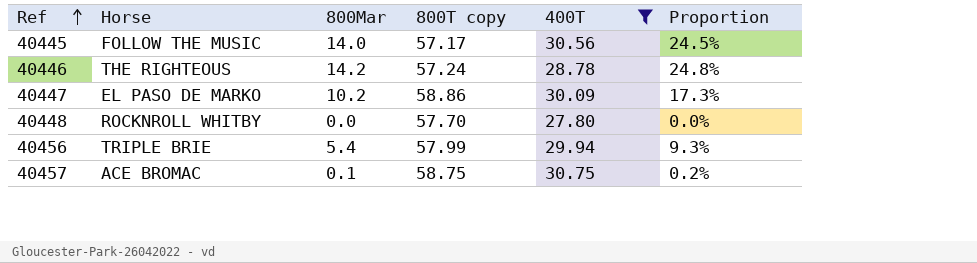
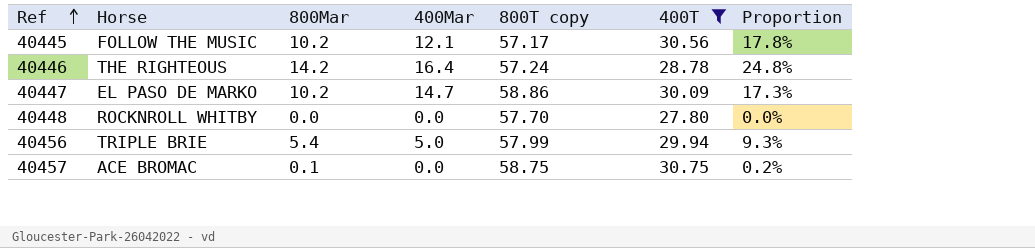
column 400Mar | position: none -> 4
40445 | 800Mar: 14.0 -> 10.2
40445 | Proportion: 24.5% -> 17.8%

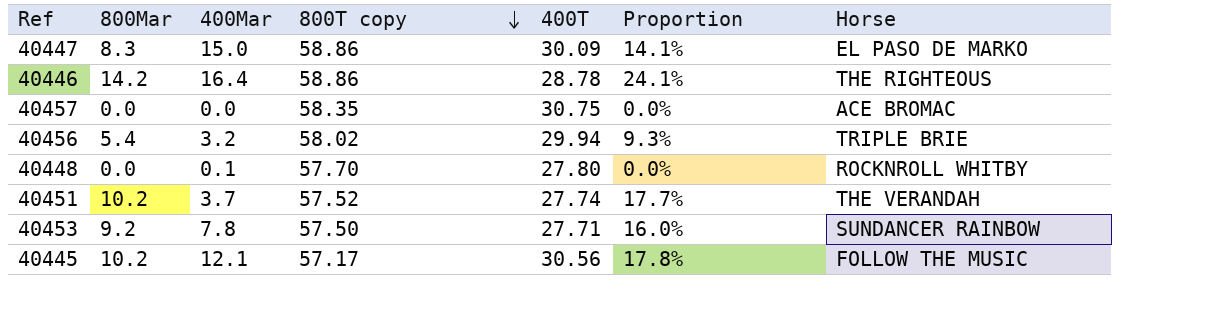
filter: 400T >= 27.80 -> none
row order: Ref ascending -> 800T copy descending
column Horse | position: 2 -> 7
40447 | 800Mar: 10.2 -> 8.3
40447 | 400Mar: 14.7 -> 15.0
40447 | Proportion: 17.3% -> 14.1%
40446 | 800T copy: 57.24 -> 58.86
40446 | Proportion: 24.8% -> 24.1%
40457 | 800Mar: 0.1 -> 0.0
40457 | 800T copy: 58.75 -> 58.35
40457 | Proportion: 0.2% -> 0.0%
40456 | 400Mar: 5.0 -> 3.2
40456 | 800T copy: 57.99 -> 58.02
40448 | 400Mar: 0.0 -> 0.1

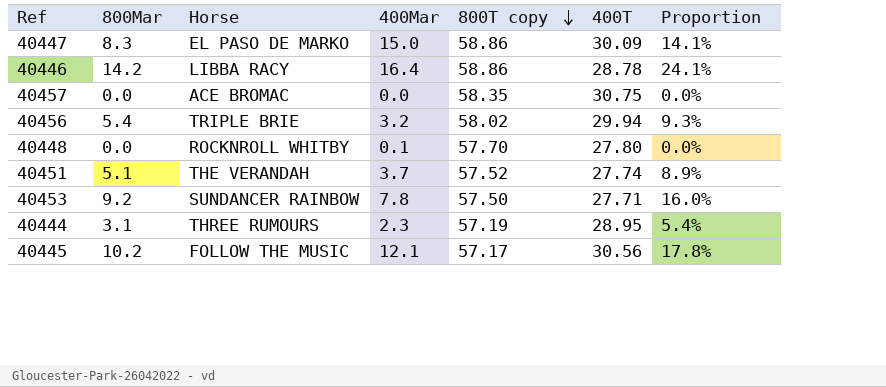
column Horse | position: 7 -> 3
40446 | Horse: THE RIGHTEOUS -> LIBBA RACY
40451 | 800Mar: 10.2 -> 5.1
40451 | Proportion: 17.7% -> 8.9%
row 40444: none -> 3.1 | THREE RUMOURS | 2.3 | 57.19 | 28.95 | 5.4%

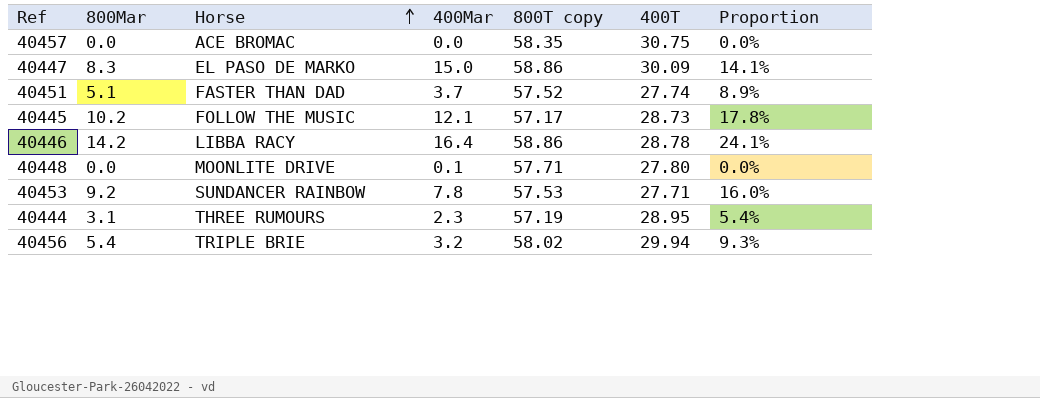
row order: 800T copy descending -> Horse ascending
40451 | Horse: THE VERANDAH -> FASTER THAN DAD
40445 | 400T: 30.56 -> 28.73
40448 | Horse: ROCKNROLL WHITBY -> MOONLITE DRIVE
40448 | 800T copy: 57.70 -> 57.71
40453 | 800T copy: 57.50 -> 57.53

